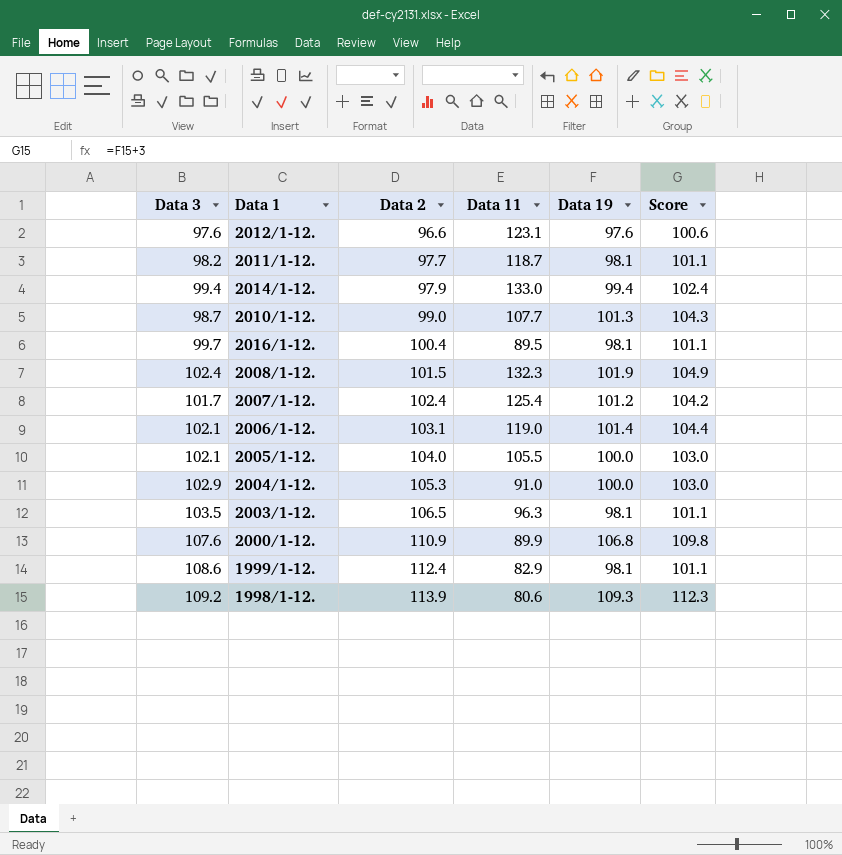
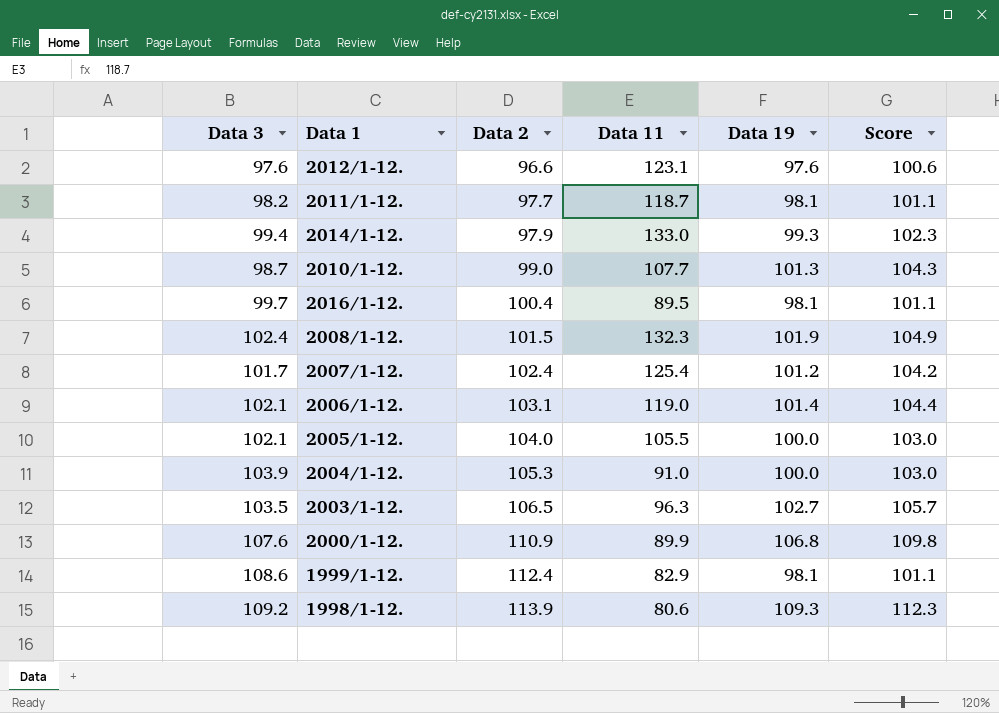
2014/1-12. | Data 19: 99.4 -> 99.3
2014/1-12. | Score: 102.4 -> 102.3
2004/1-12. | Data 3: 102.9 -> 103.9
2003/1-12. | Data 19: 98.1 -> 102.7
2003/1-12. | Score: 101.1 -> 105.7

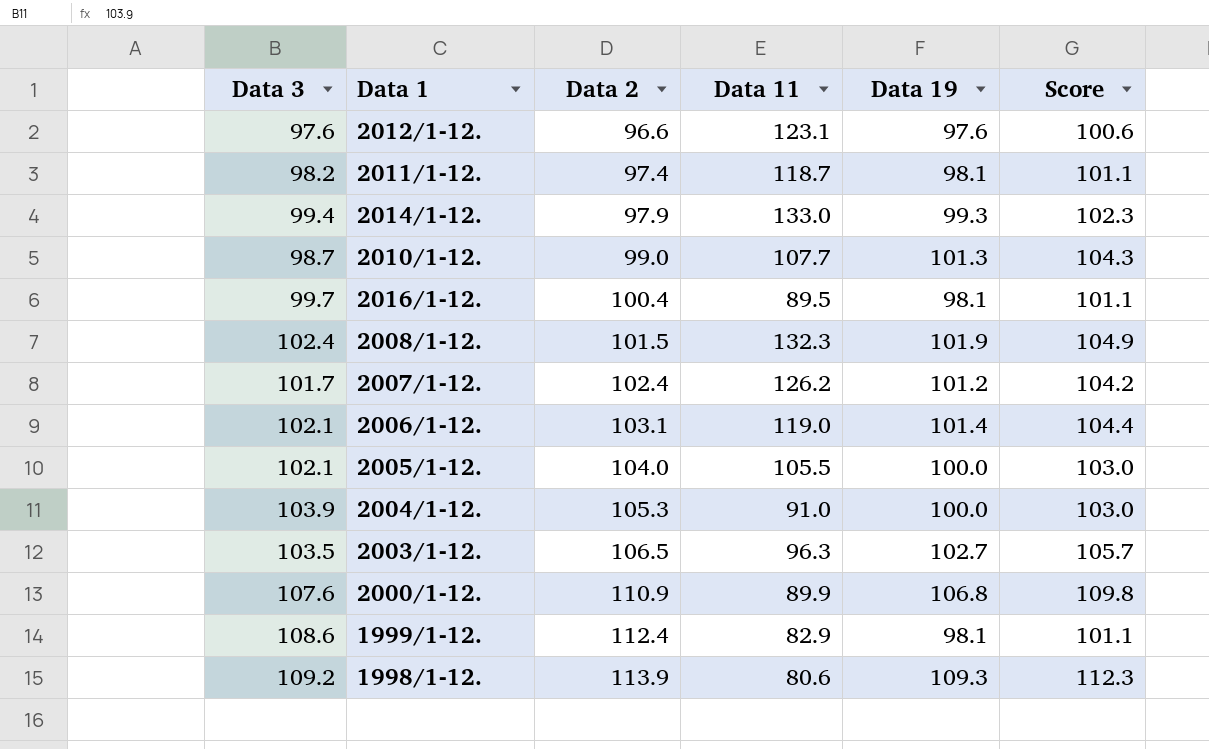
2011/1-12. | Data 2: 97.7 -> 97.4
2007/1-12. | Data 11: 125.4 -> 126.2

